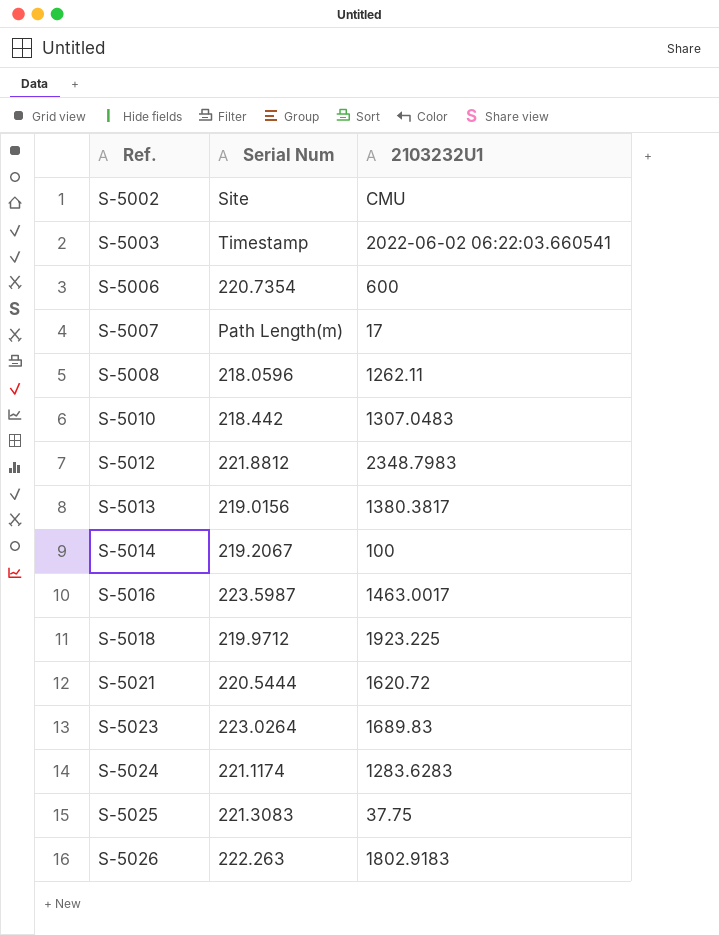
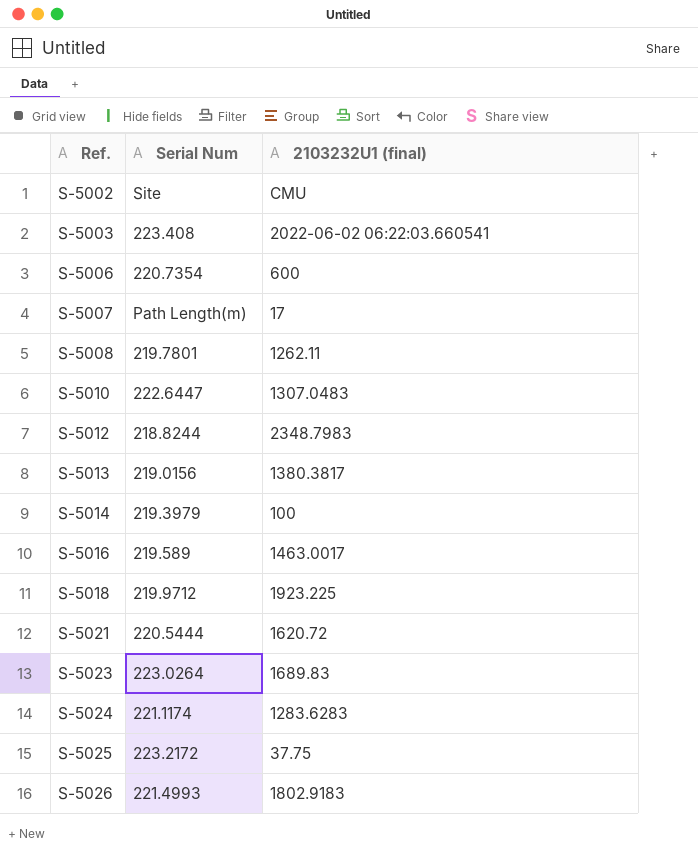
column name: 2103232U1 -> 2103232U1 (final)
S-5003 | Serial Num: Timestamp -> 223.408
S-5008 | Serial Num: 218.0596 -> 219.7801
S-5010 | Serial Num: 218.442 -> 222.6447
S-5012 | Serial Num: 221.8812 -> 218.8244
S-5014 | Serial Num: 219.2067 -> 219.3979
S-5016 | Serial Num: 223.5987 -> 219.589
S-5025 | Serial Num: 221.3083 -> 223.2172
S-5026 | Serial Num: 222.263 -> 221.4993

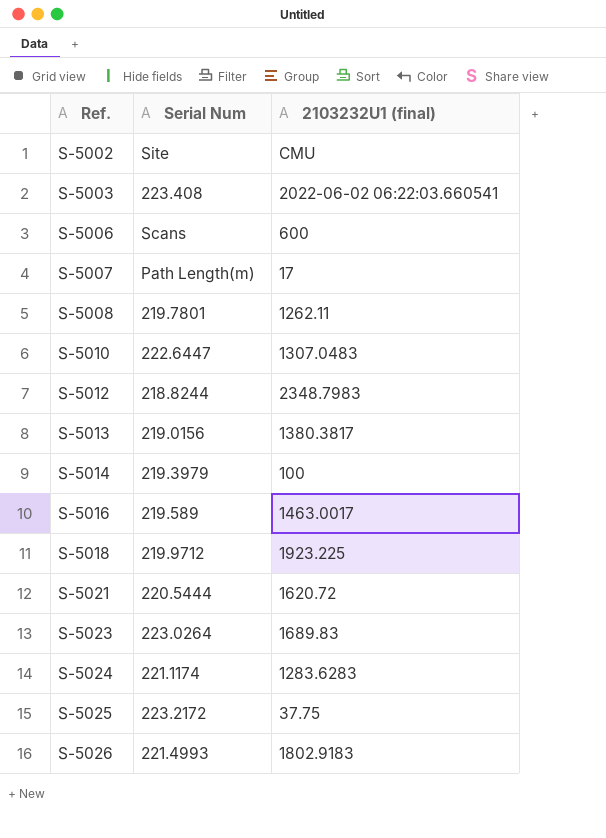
S-5006 | Serial Num: 220.7354 -> Scans

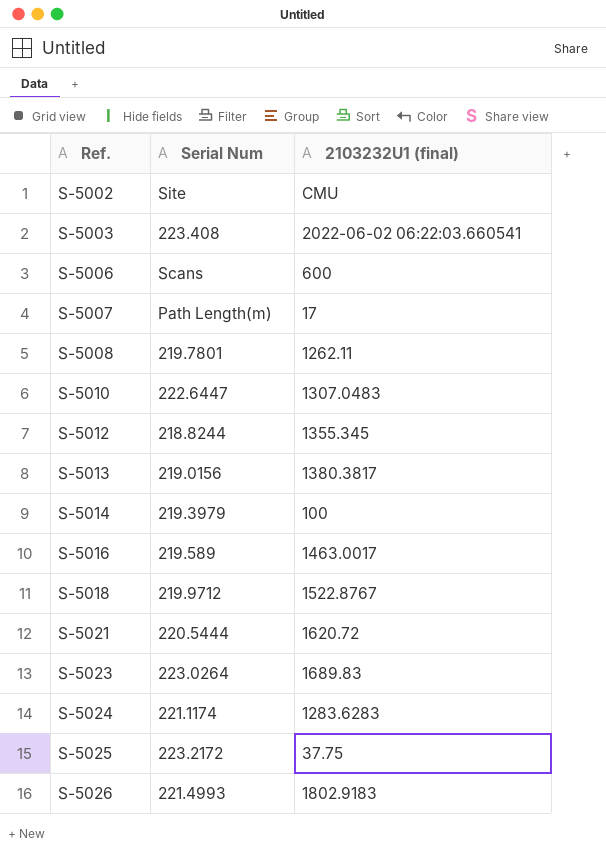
S-5012 | 2103232U1 (final): 2348.7983 -> 1355.345
S-5018 | 2103232U1 (final): 1923.225 -> 1522.8767

